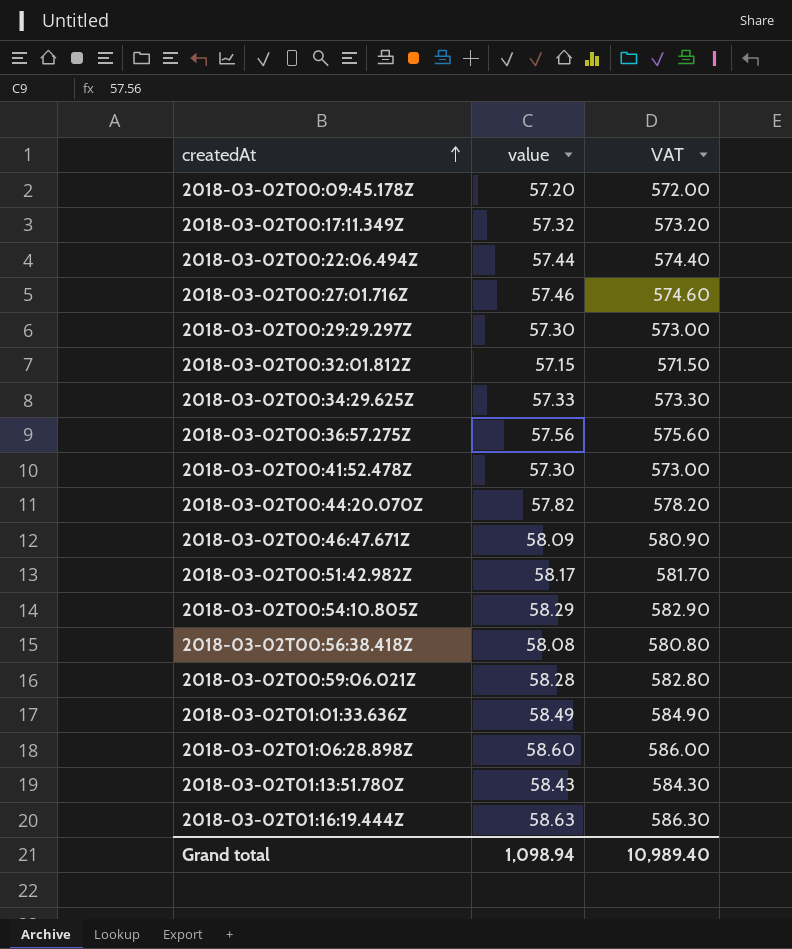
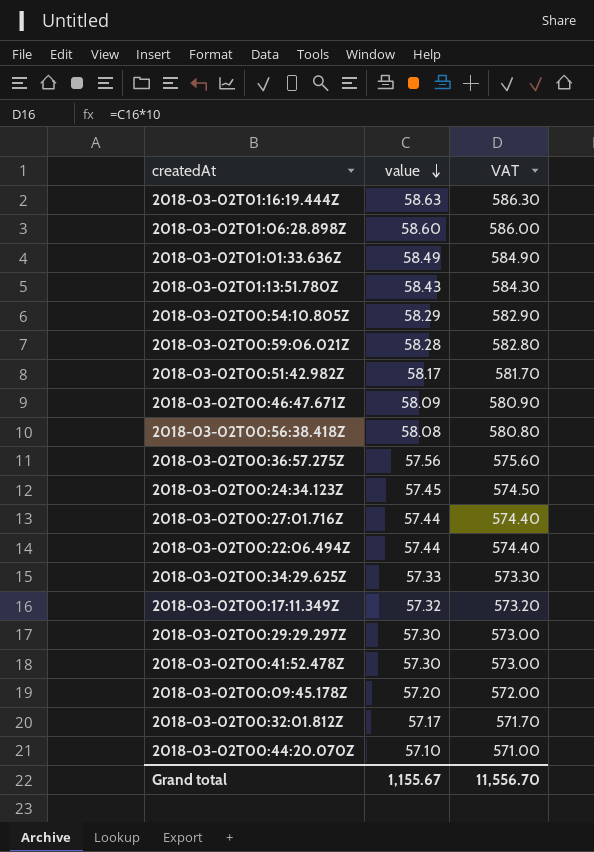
row order: createdAt ascending -> value descending
row 2018-03-02T00:24:34.123Z: none -> 57.45 | 574.50
2018-03-02T00:27:01.716Z | value: 57.46 -> 57.44
2018-03-02T00:27:01.716Z | VAT: 574.60 -> 574.40
2018-03-02T00:32:01.812Z | value: 57.15 -> 57.17
2018-03-02T00:32:01.812Z | VAT: 571.50 -> 571.70
2018-03-02T00:44:20.070Z | value: 57.82 -> 57.10
2018-03-02T00:44:20.070Z | VAT: 578.20 -> 571.00
Grand total | value: 1,098.94 -> 1,155.67
Grand total | VAT: 10,989.40 -> 11,556.70

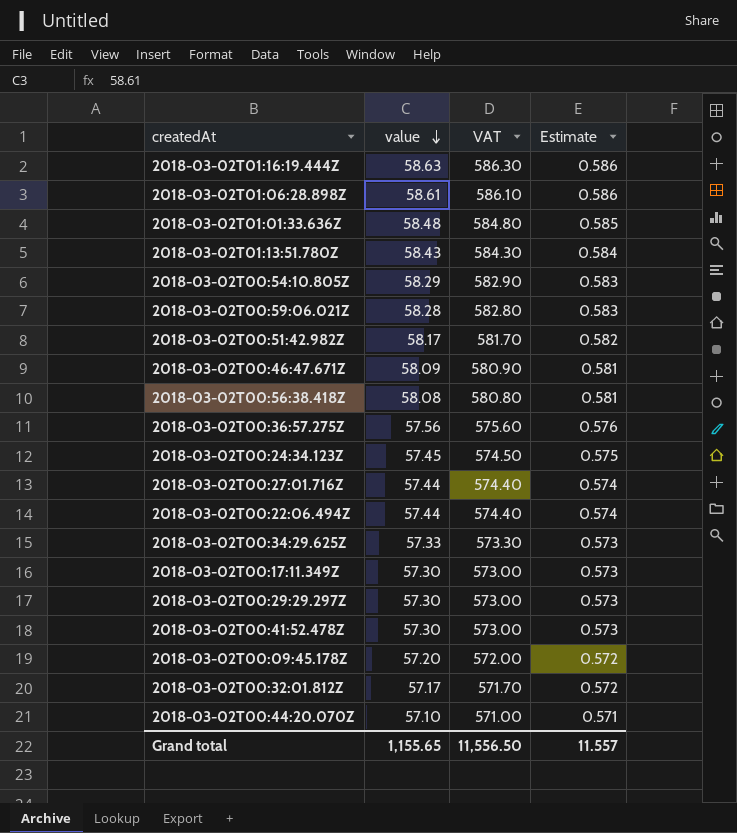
column Estimate | formula: none -> [value] * 0.01
2018-03-02T01:06:28.898Z | value: 58.60 -> 58.61
2018-03-02T01:06:28.898Z | VAT: 586.00 -> 586.10
2018-03-02T01:01:33.636Z | value: 58.49 -> 58.48
2018-03-02T01:01:33.636Z | VAT: 584.90 -> 584.80
2018-03-02T00:17:11.349Z | value: 57.32 -> 57.30
2018-03-02T00:17:11.349Z | VAT: 573.20 -> 573.00
Grand total | value: 1,155.67 -> 1,155.65
Grand total | VAT: 11,556.70 -> 11,556.50

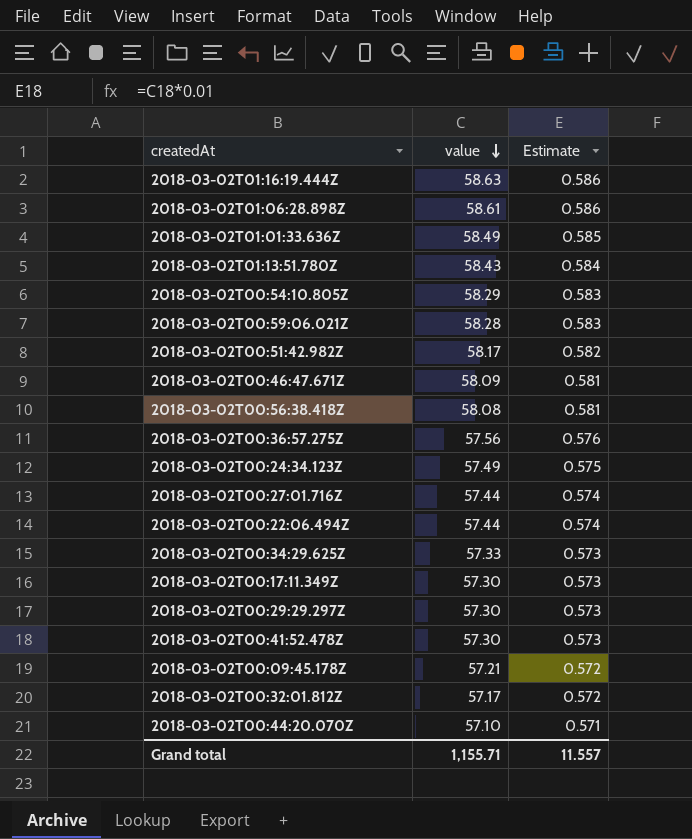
column VAT | formula: [value] * 10 -> none
2018-03-02T01:01:33.636Z | value: 58.48 -> 58.49
2018-03-02T00:24:34.123Z | value: 57.45 -> 57.49
2018-03-02T00:09:45.178Z | value: 57.20 -> 57.21
Grand total | value: 1,155.65 -> 1,155.71

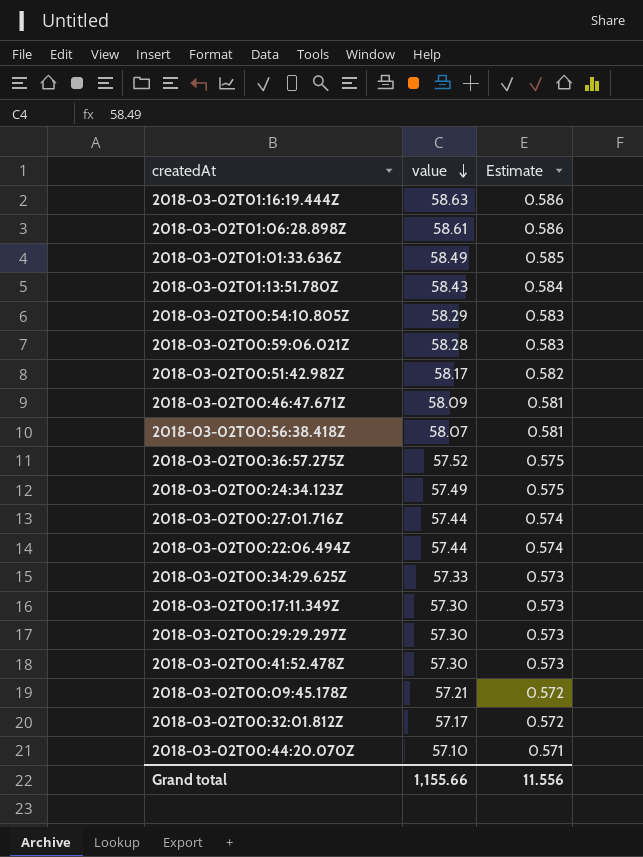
2018-03-02T00:56:38.418Z | value: 58.08 -> 58.07
2018-03-02T00:36:57.275Z | value: 57.56 -> 57.52
2018-03-02T00:36:57.275Z | Estimate: 0.576 -> 0.575
Grand total | value: 1,155.71 -> 1,155.66
Grand total | Estimate: 11.557 -> 11.556

